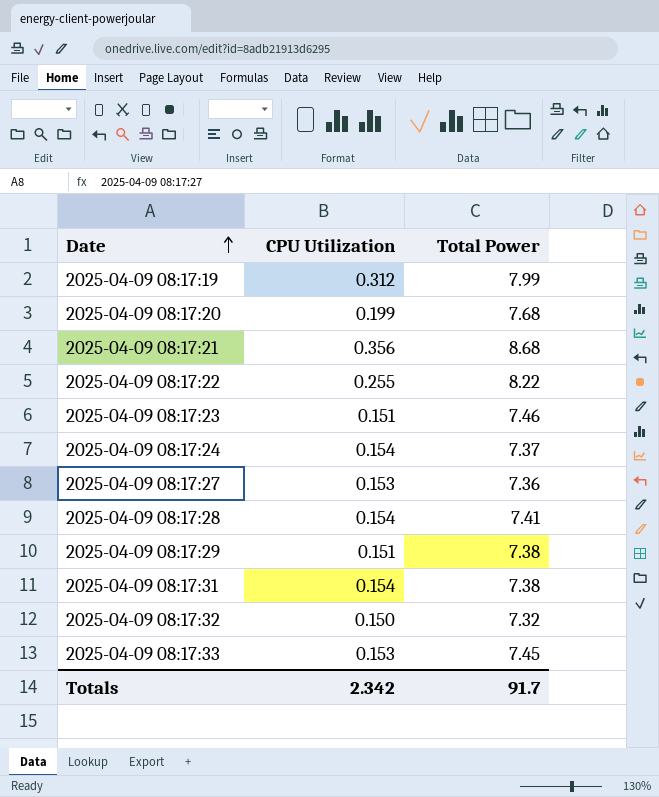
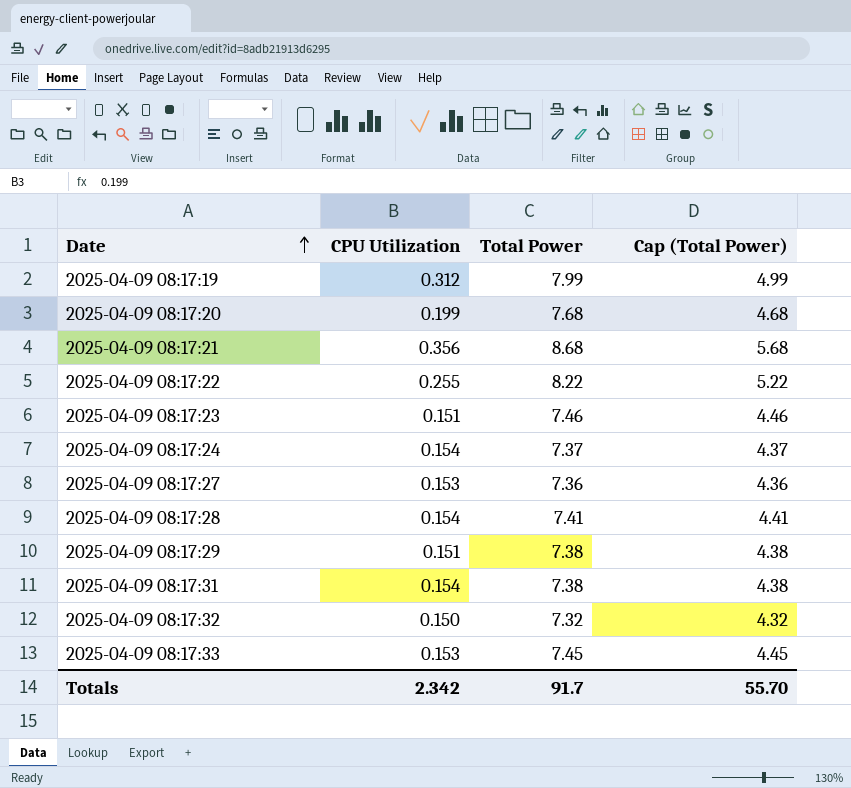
column Cap (Total Power) | formula: none -> [Total Power] - 3

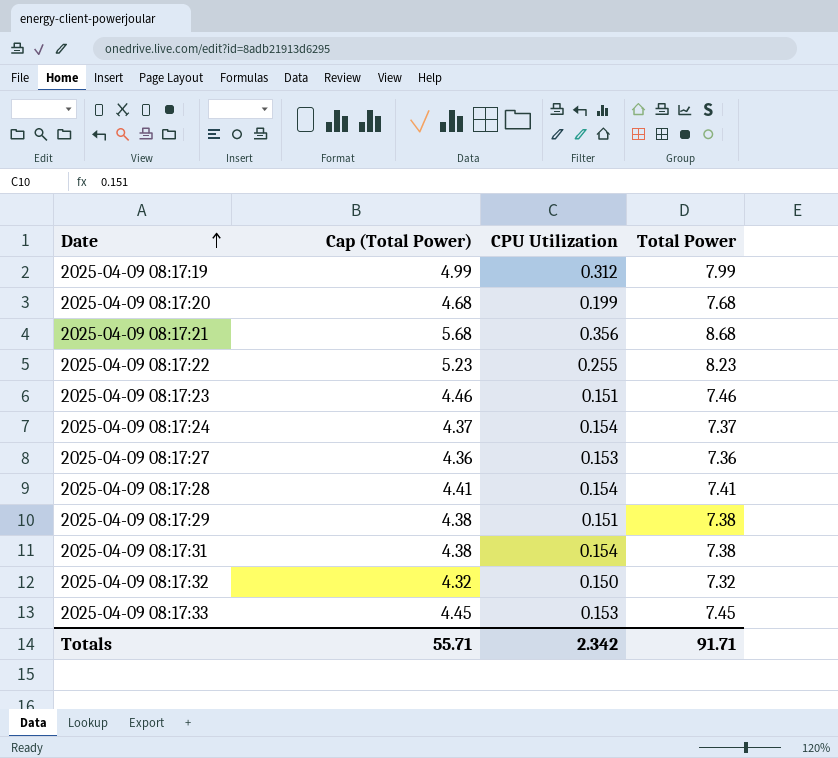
column Cap (Total Power) | position: 4 -> 2
2025-04-09 08:17:22 | Cap (Total Power): 5.22 -> 5.23
2025-04-09 08:17:22 | Total Power: 8.22 -> 8.23
Totals | Cap (Total Power): 55.70 -> 55.71
Totals | Total Power: 91.7 -> 91.71

